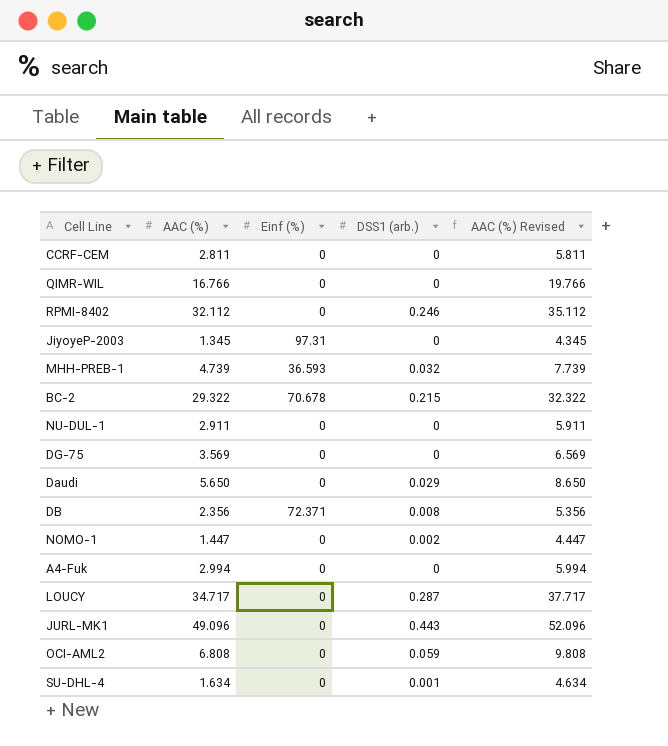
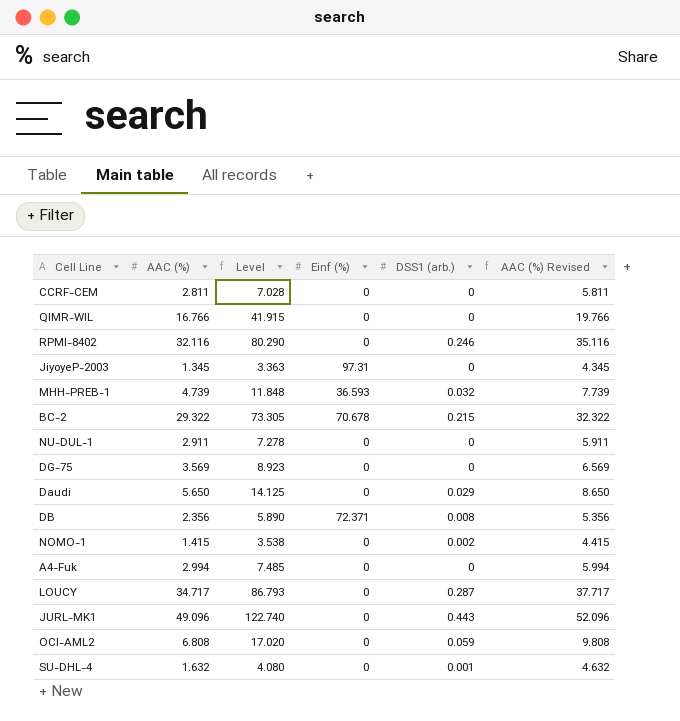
column Level | formula: none -> [AAC (%)] * 2.5
RPMI-8402 | AAC (%): 32.112 -> 32.116
RPMI-8402 | AAC (%) Revised: 35.112 -> 35.116
NOMO-1 | AAC (%): 1.447 -> 1.415
NOMO-1 | AAC (%) Revised: 4.447 -> 4.415
SU-DHL-4 | AAC (%): 1.634 -> 1.632
SU-DHL-4 | AAC (%) Revised: 4.634 -> 4.632

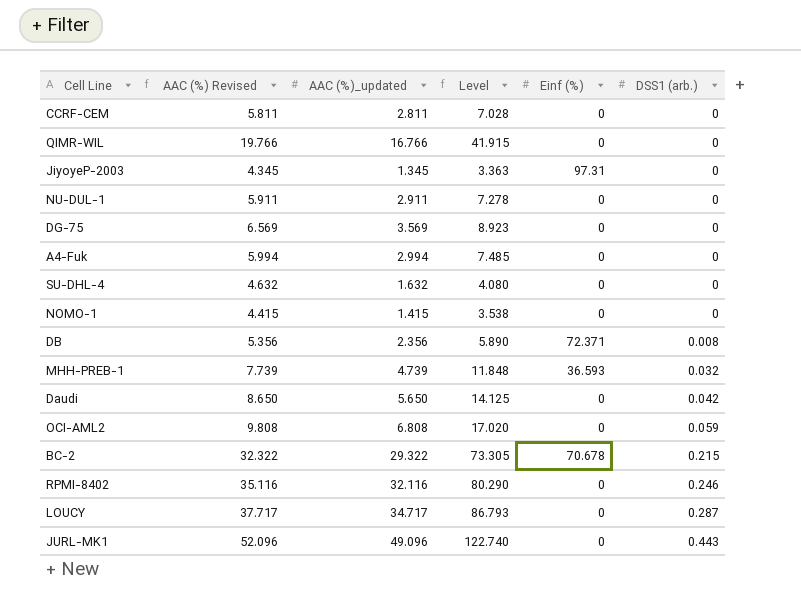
row order: none -> DSS1 (arb.) ascending
column AAC (%) Revised | position: 6 -> 2
column name: AAC (%) -> AAC (%)_updated
SU-DHL-4 | DSS1 (arb.): 0.001 -> 0
NOMO-1 | DSS1 (arb.): 0.002 -> 0
Daudi | DSS1 (arb.): 0.029 -> 0.042

